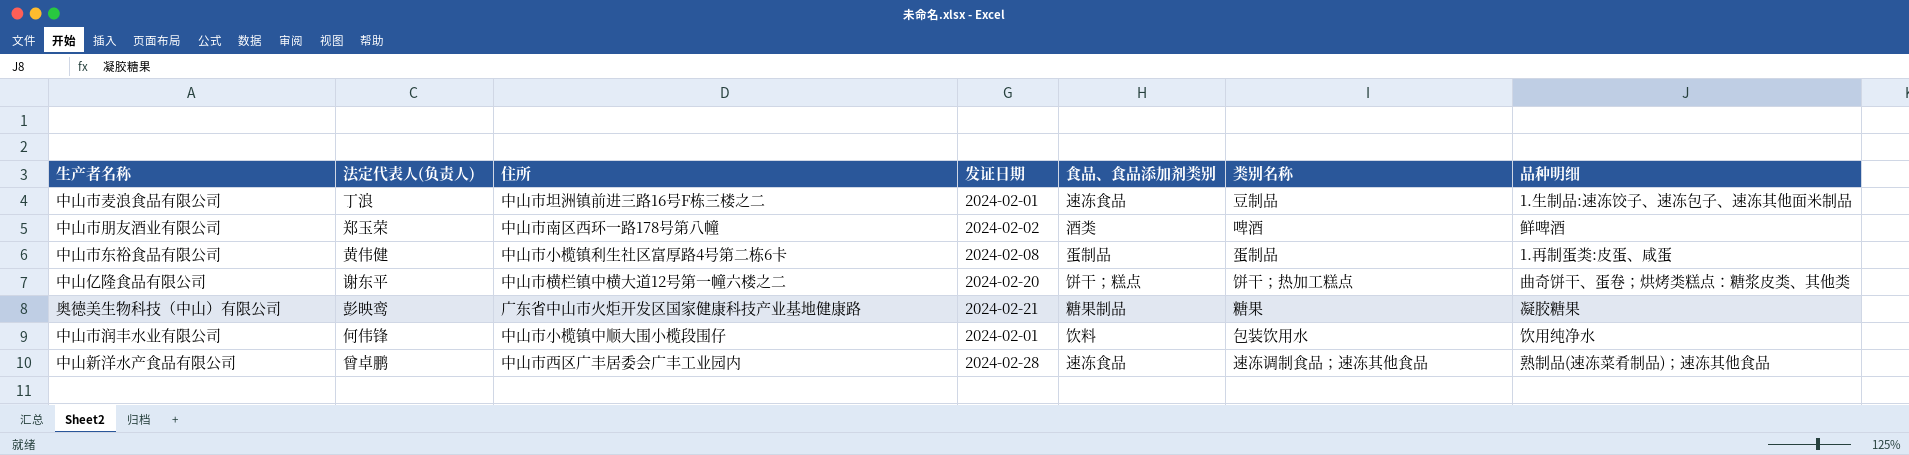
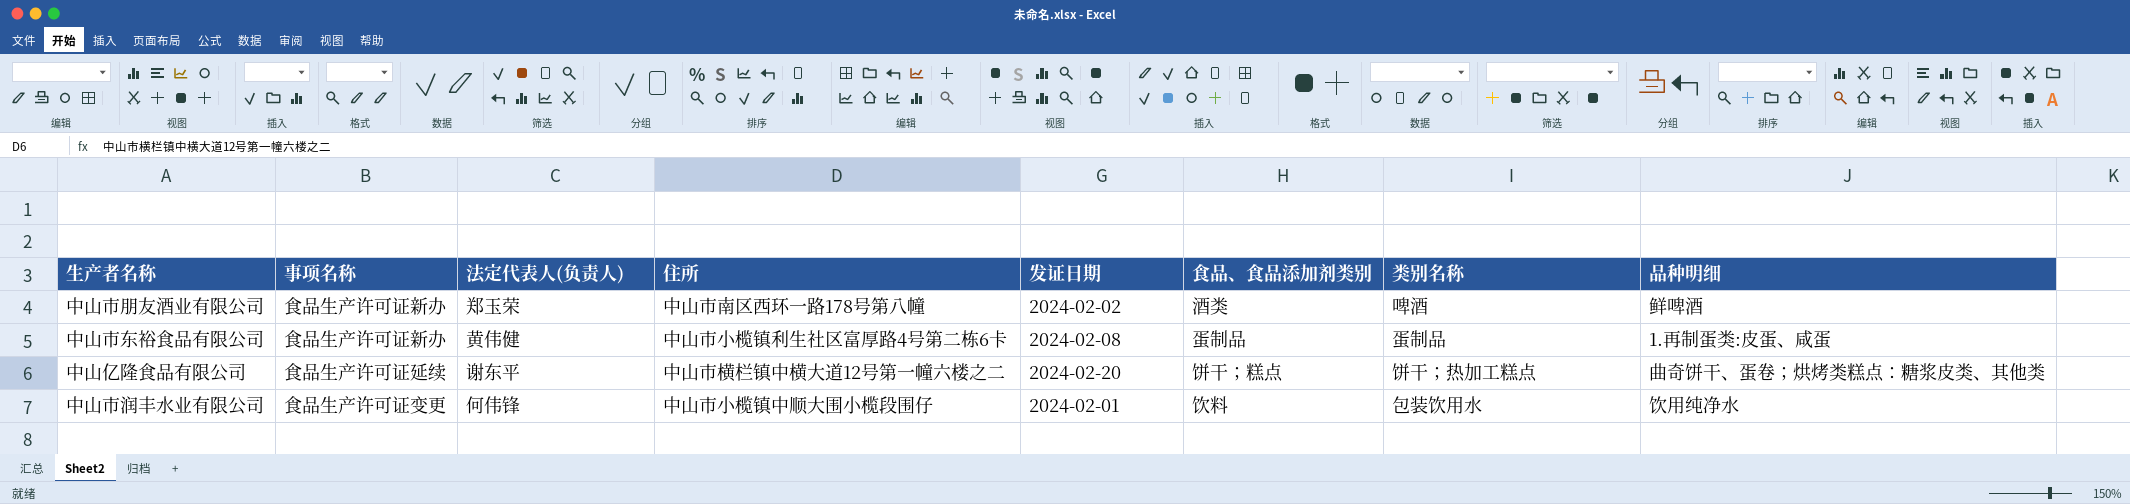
column 事项名称 | position: none -> 2
row 中山市麦浪食品有限公司: 丁浪 | 中山市坦洲镇前进三路16号F栋三楼之二 | 2024-02-01 | 速冻食品 | 豆制品 | 1.生制品:速冻饺子、速冻包子、速冻其他面米制品 -> none
row 奥德美生物科技（中山）有限公司: 彭映鸾 | 广东省中山市火炬开发区国家健康科技产业基地健康路 | 2024-02-21 | 糖果制品 | 糖果 | 凝胶糖果 -> none
row 中山新洋水产食品有限公司: 曾卓鹏 | 中山市西区广丰居委会广丰工业园内 | 2024-02-28 | 速冻食品 | 速冻调制食品；速冻其他食品 | 熟制品(速冻菜肴制品)；速冻其他食品 -> none

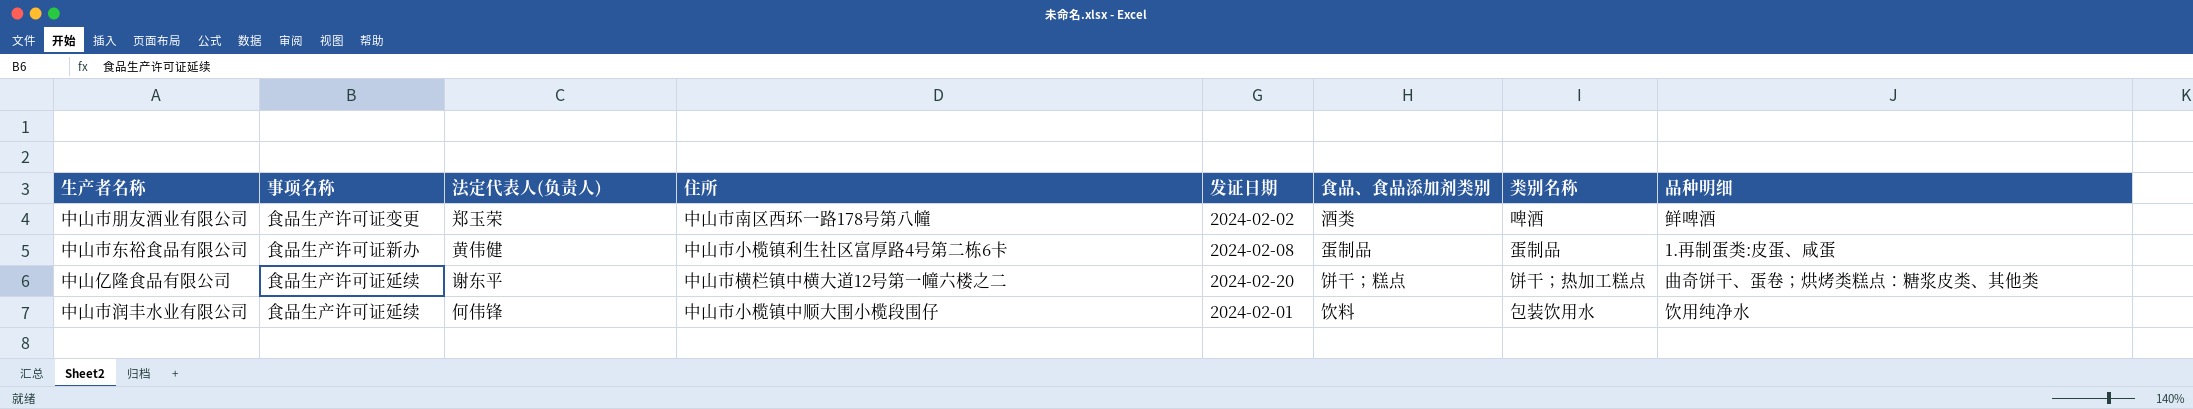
中山市朋友酒业有限公司 | 事项名称: 食品生产许可证新办 -> 食品生产许可证变更
中山市润丰水业有限公司 | 事项名称: 食品生产许可证变更 -> 食品生产许可证延续

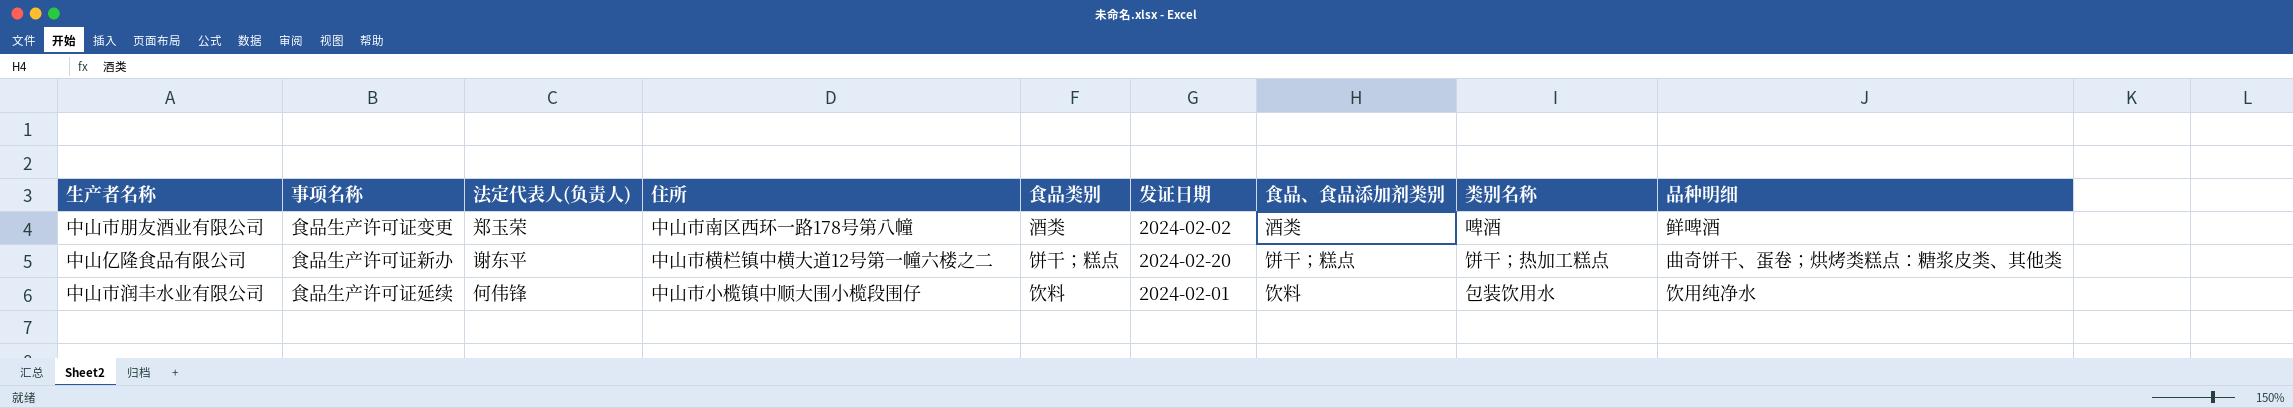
column 食品类别 | position: none -> 5
row 中山市东裕食品有限公司: 食品生产许可证新办 | 黄伟健 | 中山市小榄镇利生社区富厚路4号第二栋6卡 | 2024-02-08 | 蛋制品 | 蛋制品 | 1.再制蛋类:皮蛋、咸蛋 -> none
中山亿隆食品有限公司 | 事项名称: 食品生产许可证延续 -> 食品生产许可证新办

